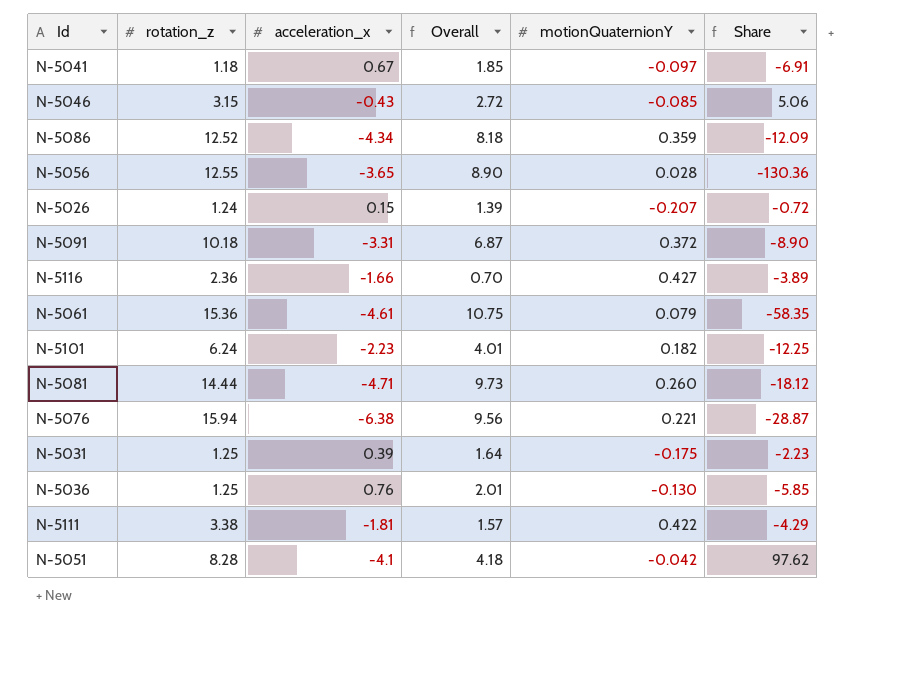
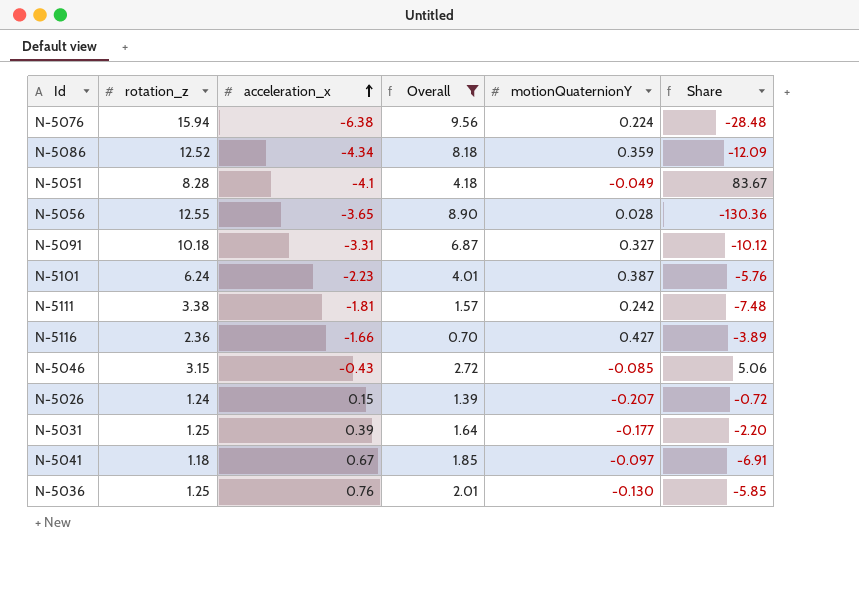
filter: none -> Overall <= 9.56
row order: none -> acceleration_x ascending
N-5076 | motionQuaternionY: 0.221 -> 0.224
N-5076 | Share: -28.87 -> -28.48
N-5051 | motionQuaternionY: -0.042 -> -0.049
N-5051 | Share: 97.62 -> 83.67
N-5091 | motionQuaternionY: 0.372 -> 0.327
N-5091 | Share: -8.90 -> -10.12
N-5101 | motionQuaternionY: 0.182 -> 0.387
N-5101 | Share: -12.25 -> -5.76
N-5111 | motionQuaternionY: 0.422 -> 0.242
N-5111 | Share: -4.29 -> -7.48
N-5031 | motionQuaternionY: -0.175 -> -0.177
N-5031 | Share: -2.23 -> -2.20

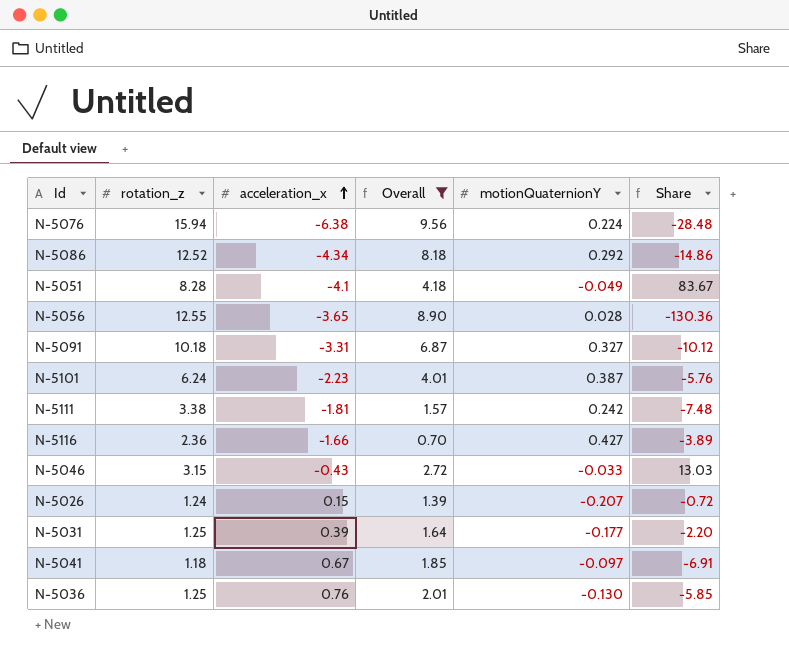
N-5086 | motionQuaternionY: 0.359 -> 0.292
N-5086 | Share: -12.09 -> -14.86
N-5046 | motionQuaternionY: -0.085 -> -0.033
N-5046 | Share: 5.06 -> 13.03

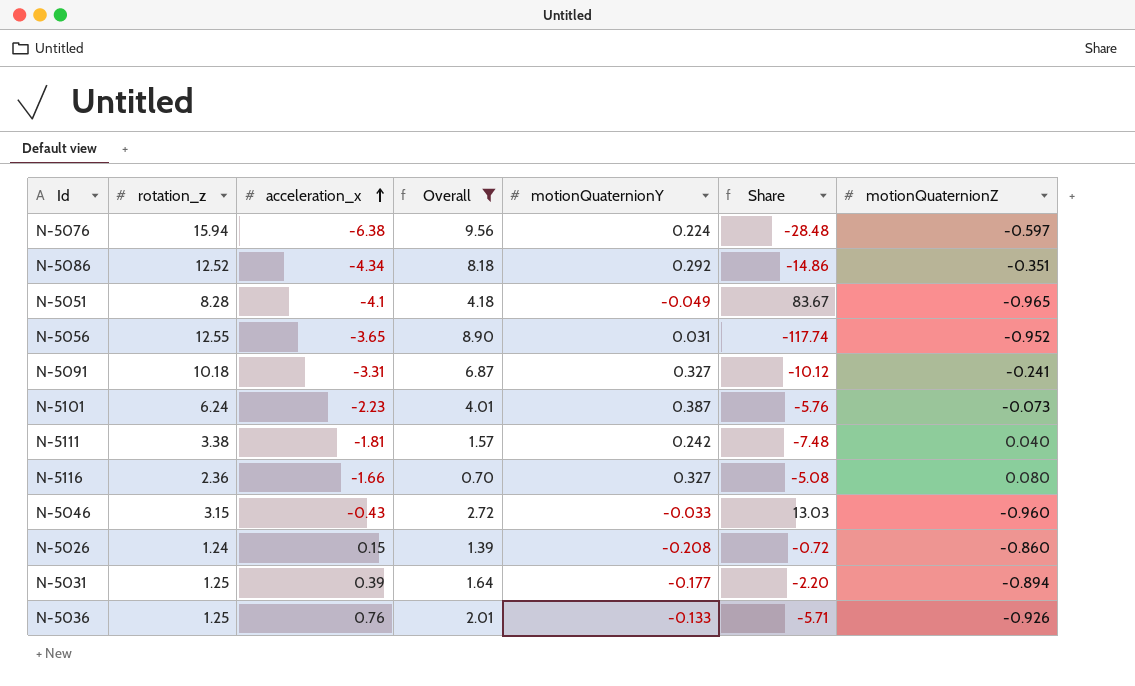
column motionQuaternionZ | position: none -> 7
row N-5041: 1.18 | 0.67 | 1.85 | -0.097 | -6.91 -> none
N-5056 | motionQuaternionY: 0.028 -> 0.031
N-5056 | Share: -130.36 -> -117.74
N-5116 | motionQuaternionY: 0.427 -> 0.327
N-5116 | Share: -3.89 -> -5.08
N-5026 | motionQuaternionY: -0.207 -> -0.208
N-5036 | motionQuaternionY: -0.130 -> -0.133
N-5036 | Share: -5.85 -> -5.71

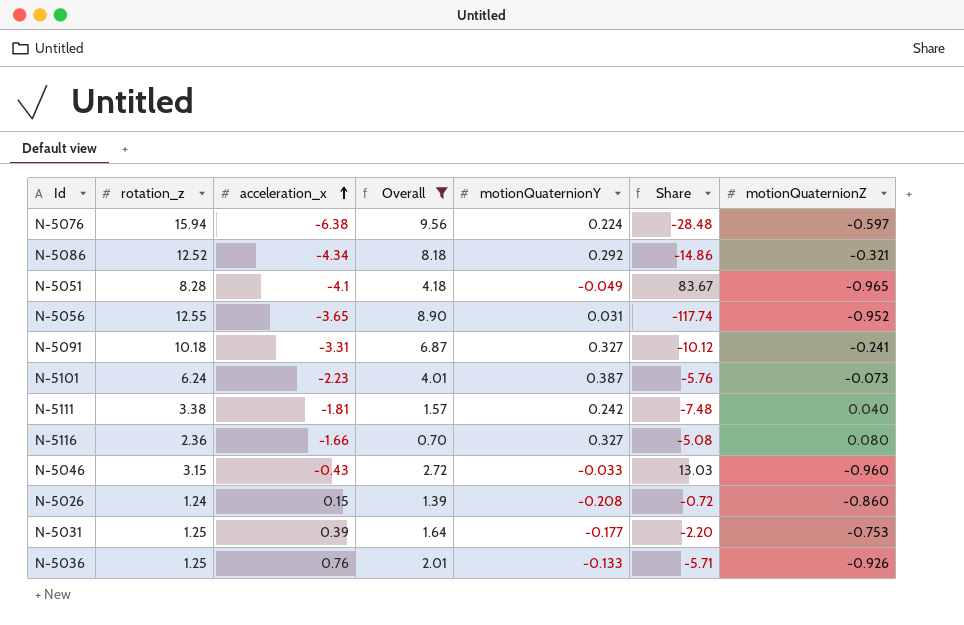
N-5086 | motionQuaternionZ: -0.351 -> -0.321
N-5031 | motionQuaternionZ: -0.894 -> -0.753

